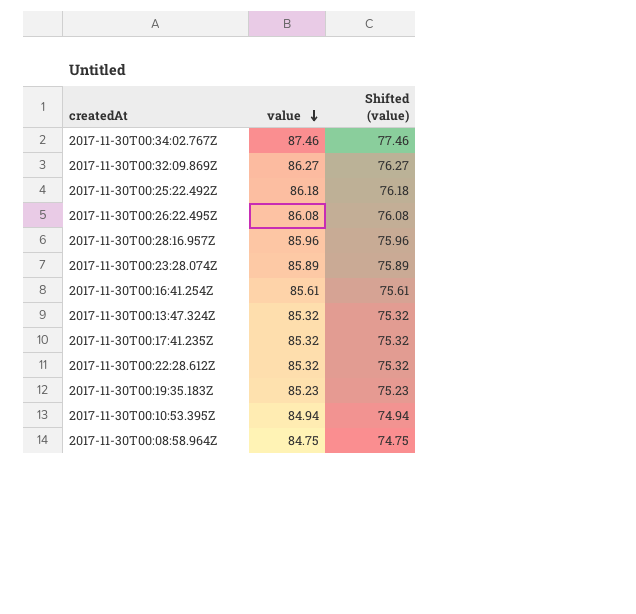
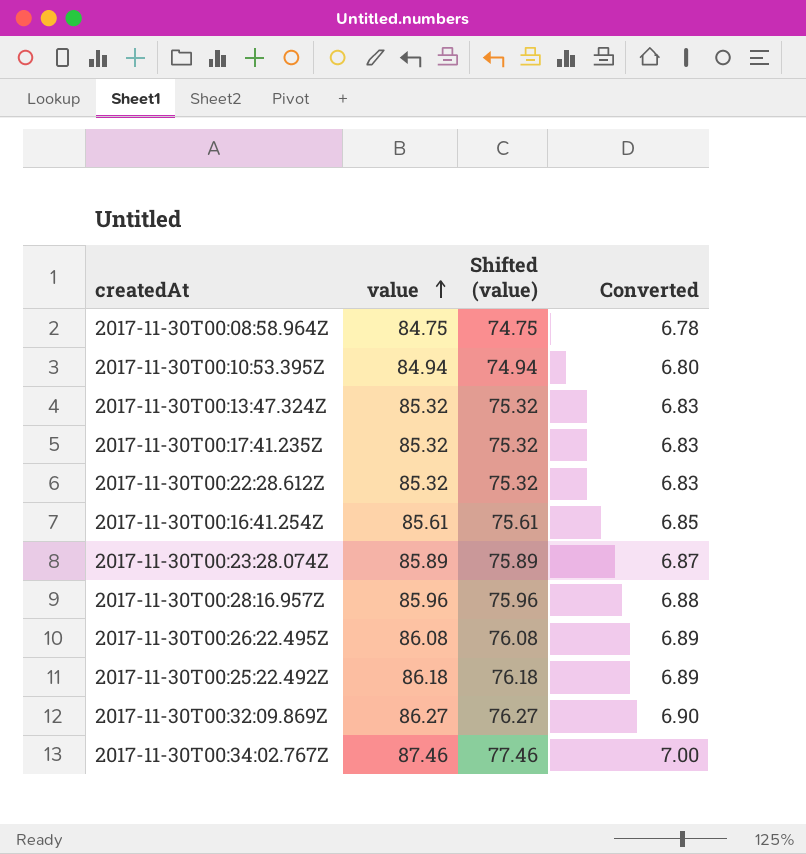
row order: value descending -> value ascending
column Converted | formula: none -> [value] * 0.08
row 2017-11-30T00:19:35.183Z: 85.23 | 75.23 -> none

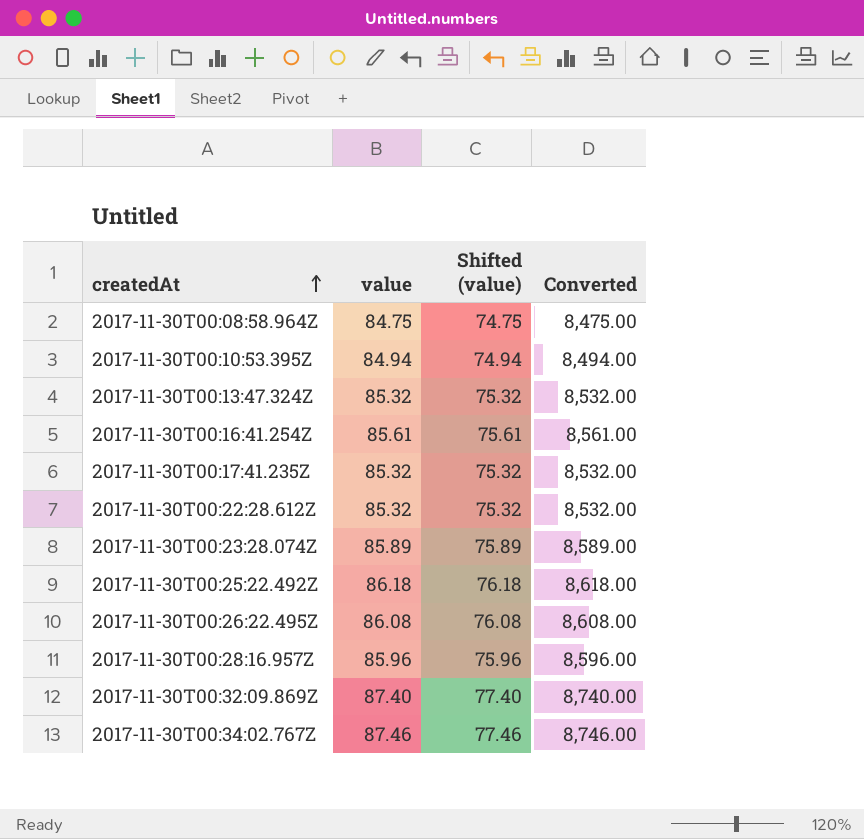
row order: value ascending -> createdAt ascending
column Converted | formula: [value] * 0.08 -> [value] * 100
2017-11-30T00:32:09.869Z | value: 86.27 -> 87.40
2017-11-30T00:32:09.869Z | Shifted (value): 76.27 -> 77.40

